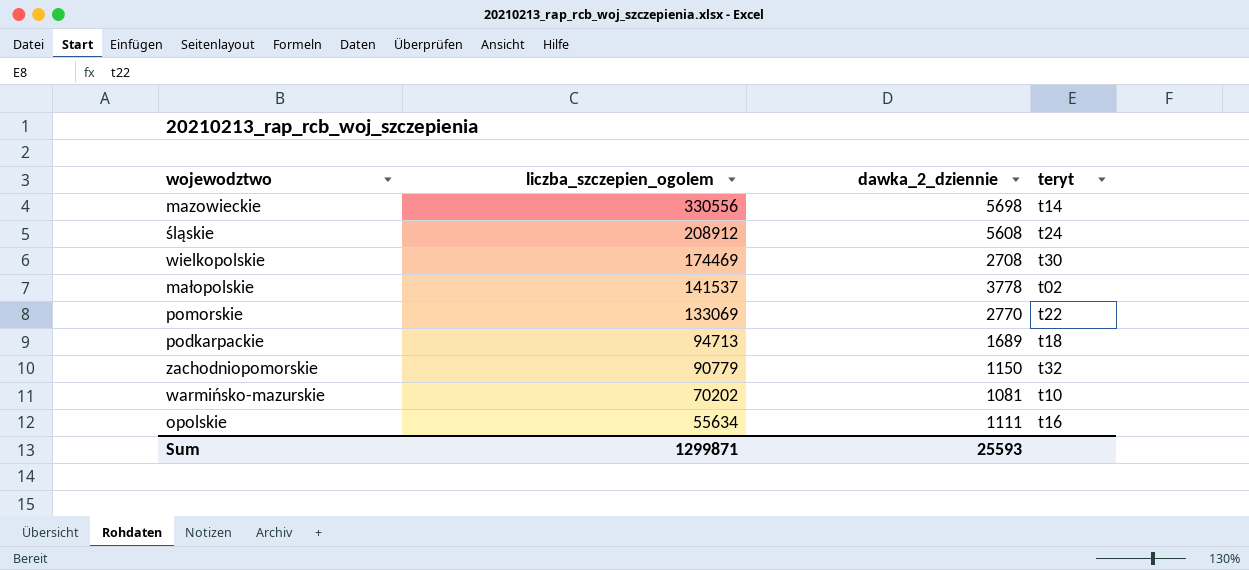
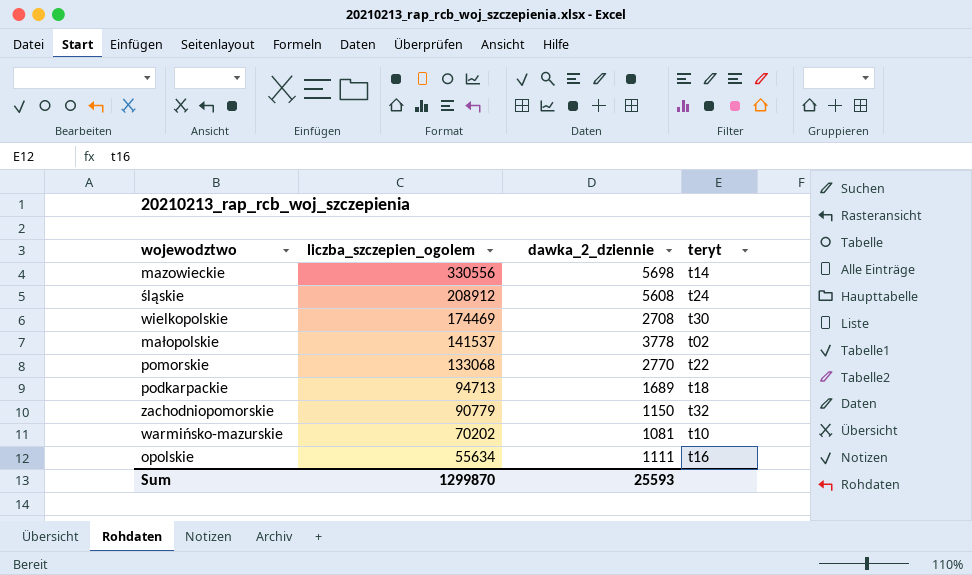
pomorskie | liczba_szczepien_ogolem: 133069 -> 133068
Sum | liczba_szczepien_ogolem: 1299871 -> 1299870

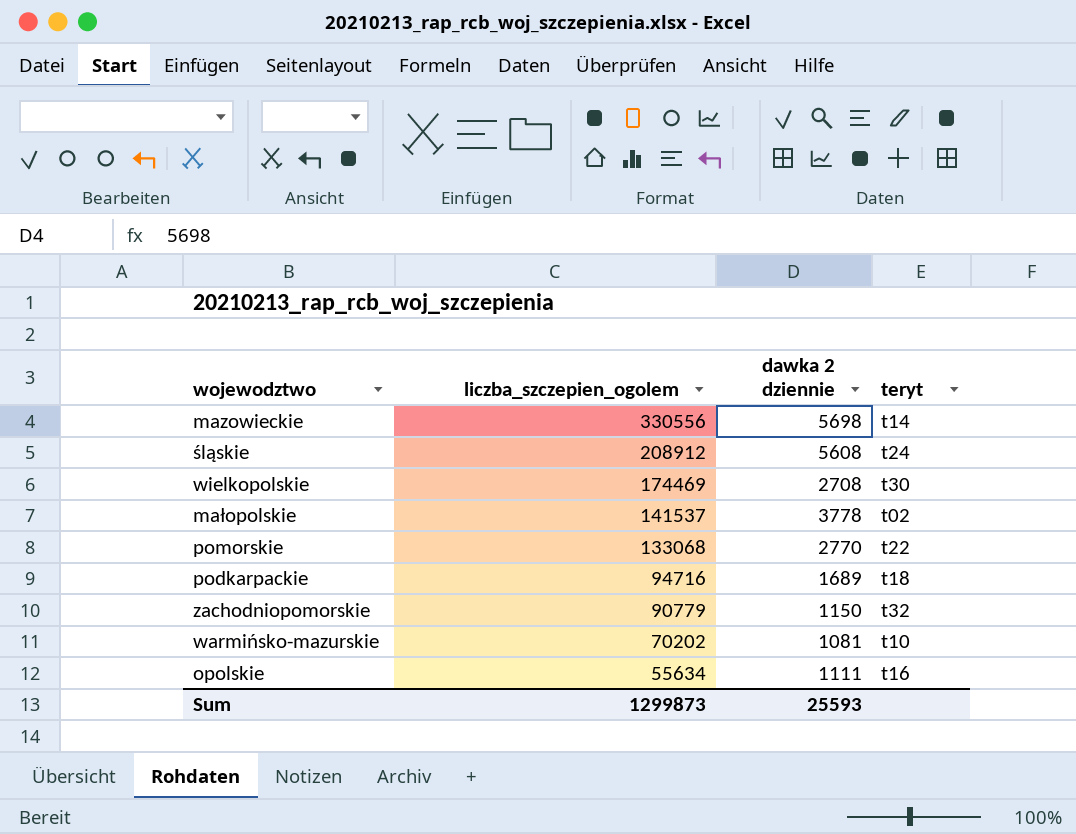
column name: dawka_2_dziennie -> dawka 2 dziennie
podkarpackie | liczba_szczepien_ogolem: 94713 -> 94716
Sum | liczba_szczepien_ogolem: 1299870 -> 1299873

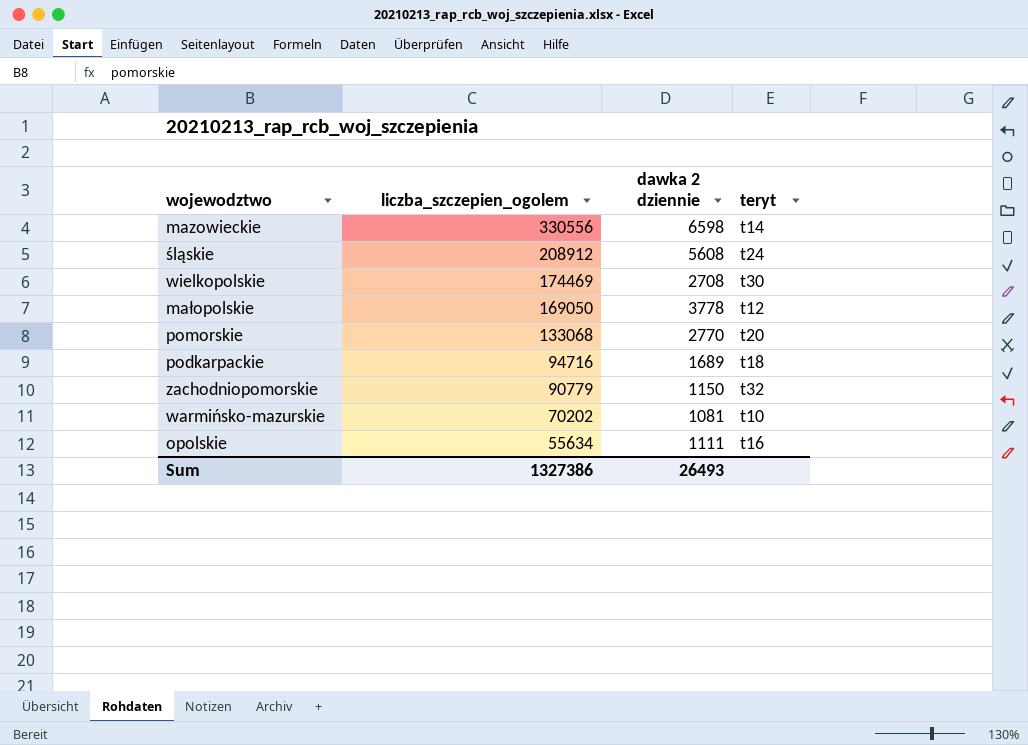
mazowieckie | dawka 2 dziennie: 5698 -> 6598
małopolskie | liczba_szczepien_ogolem: 141537 -> 169050
małopolskie | teryt: t02 -> t12
pomorskie | teryt: t22 -> t20
Sum | liczba_szczepien_ogolem: 1299873 -> 1327386
Sum | dawka 2 dziennie: 25593 -> 26493

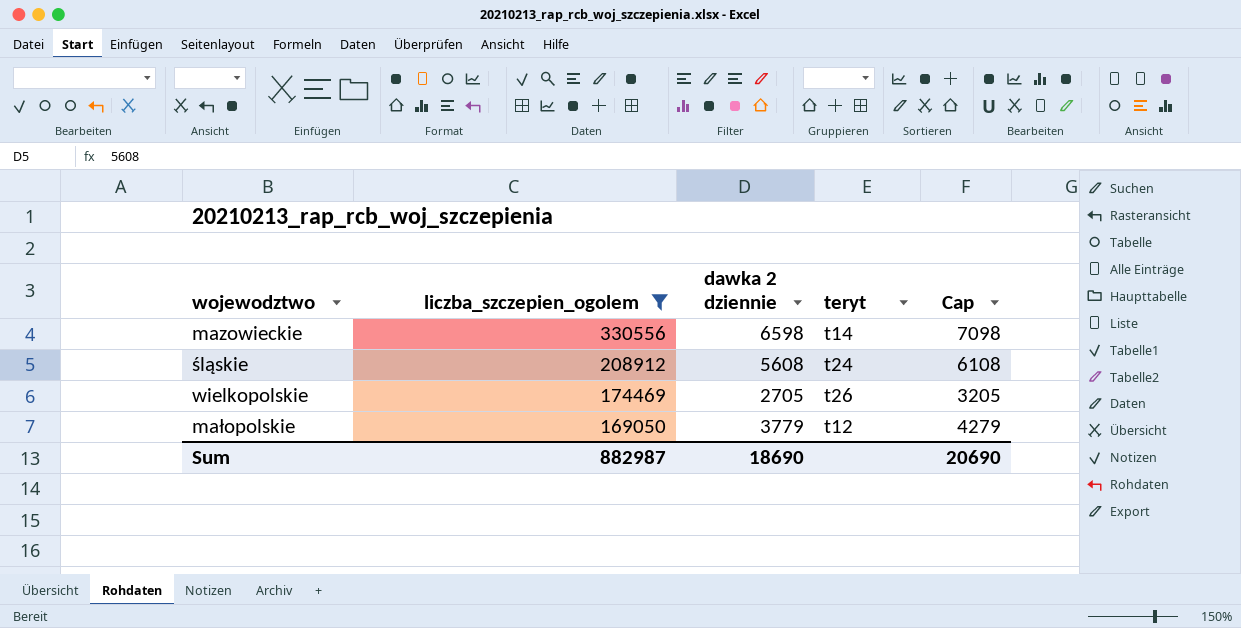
filter: none -> liczba_szczepien_ogolem >= 169050
column Cap | formula: none -> [dawka 2 dziennie] + 500
wielkopolskie | dawka 2 dziennie: 2708 -> 2705
wielkopolskie | teryt: t30 -> t26
małopolskie | dawka 2 dziennie: 3778 -> 3779
Sum | liczba_szczepien_ogolem: 1327386 -> 882987
Sum | dawka 2 dziennie: 26493 -> 18690

